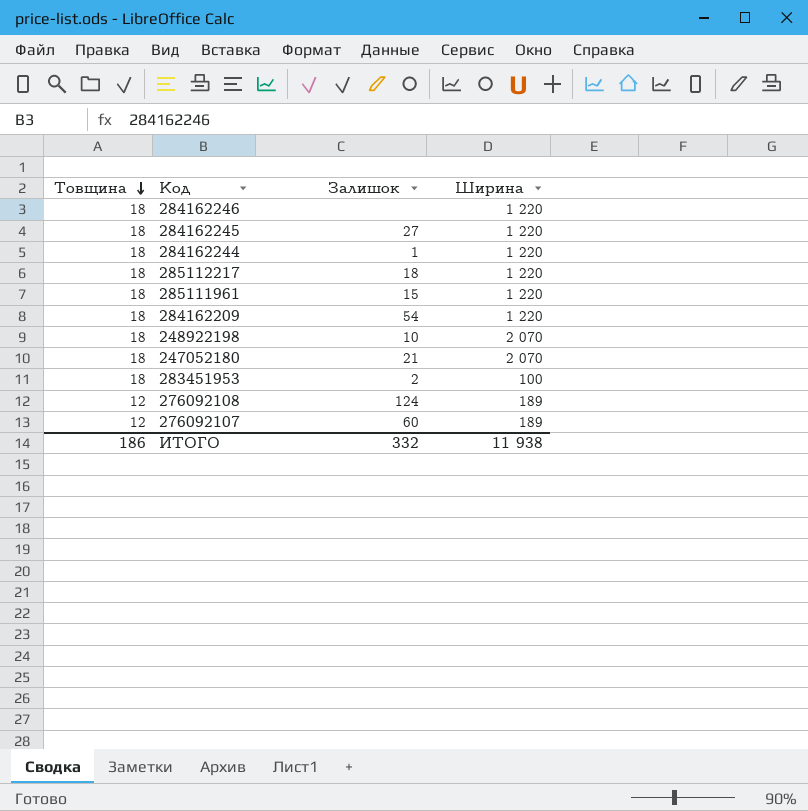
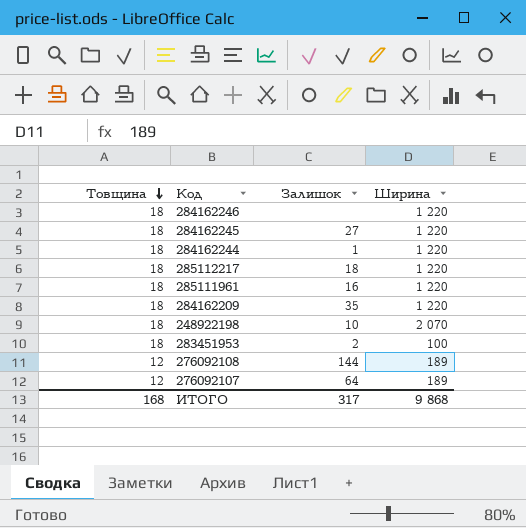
row 247052180: 18 | 21 | 2 070 -> none
285111961 | Залишок: 15 -> 16
284162209 | Залишок: 54 -> 35
276092108 | Залишок: 124 -> 144
276092107 | Залишок: 60 -> 64
ИТОГО | Товщина: 186 -> 168
ИТОГО | Залишок: 332 -> 317
ИТОГО | Ширина: 11 938 -> 9 868

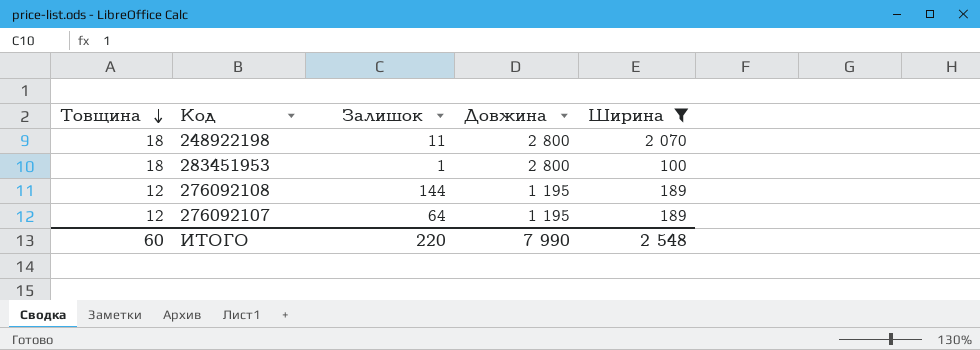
filter: none -> Ширина != 1 220
column Довжина | position: none -> 4
248922198 | Залишок: 10 -> 11
283451953 | Залишок: 2 -> 1
ИТОГО | Товщина: 168 -> 60
ИТОГО | Залишок: 317 -> 220
ИТОГО | Ширина: 9 868 -> 2 548

